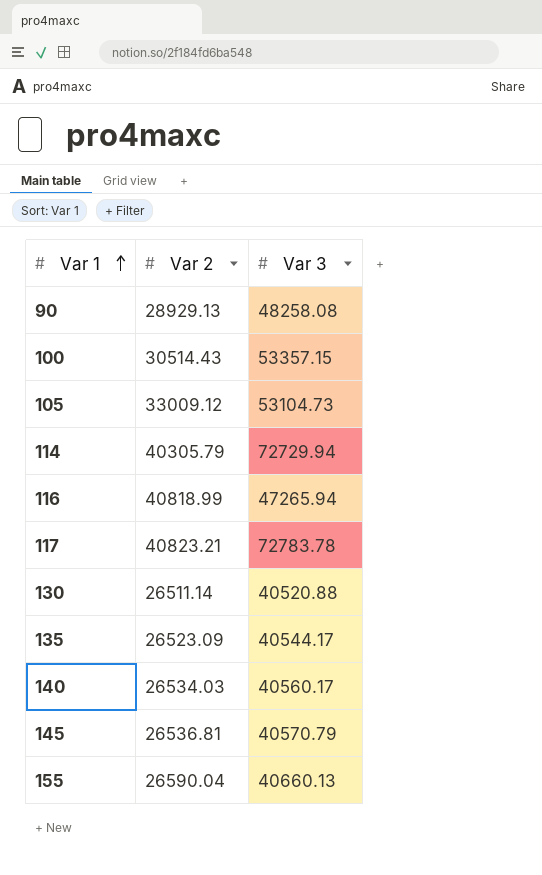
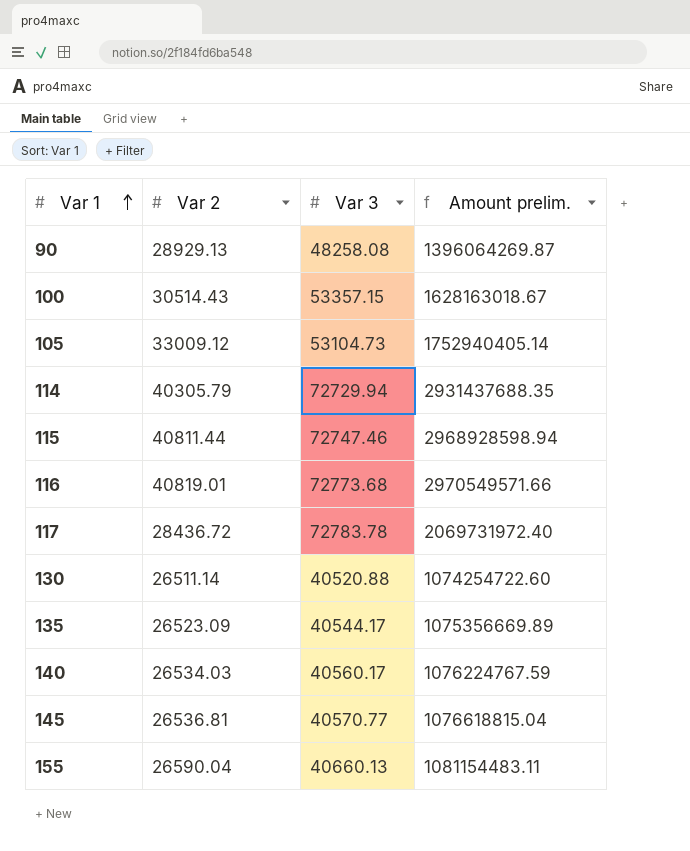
column Amount prelim. | formula: none -> [Var 2] * [Var 3]
row 115: none -> 40811.44 | 72747.46 | 2968928598.94
116 | Var 2: 40818.99 -> 40819.01
116 | Var 3: 47265.94 -> 72773.68
117 | Var 2: 40823.21 -> 28436.72
145 | Var 3: 40570.79 -> 40570.77

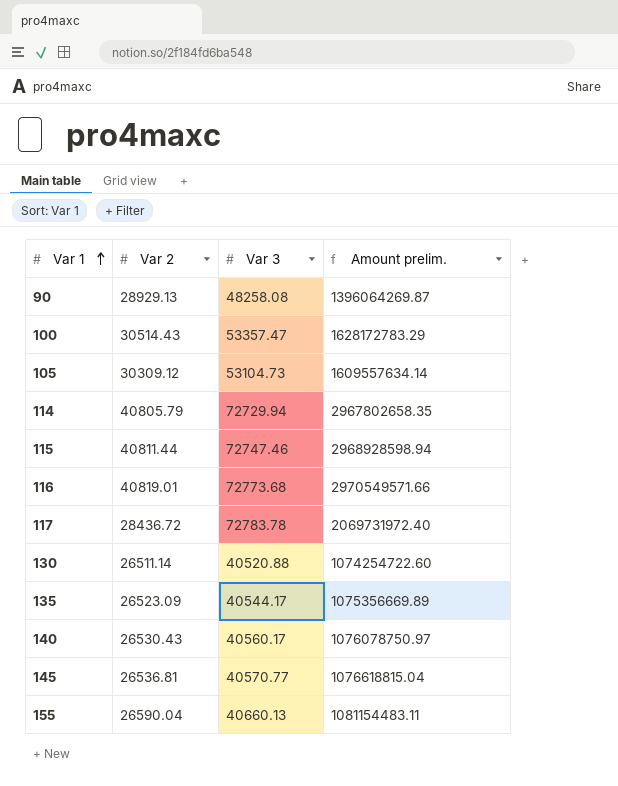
100 | Var 3: 53357.15 -> 53357.47
100 | Amount prelim.: 1628163018.67 -> 1628172783.29
105 | Var 2: 33009.12 -> 30309.12
105 | Amount prelim.: 1752940405.14 -> 1609557634.14
114 | Var 2: 40305.79 -> 40805.79
114 | Amount prelim.: 2931437688.35 -> 2967802658.35
140 | Var 2: 26534.03 -> 26530.43
140 | Amount prelim.: 1076224767.59 -> 1076078750.97

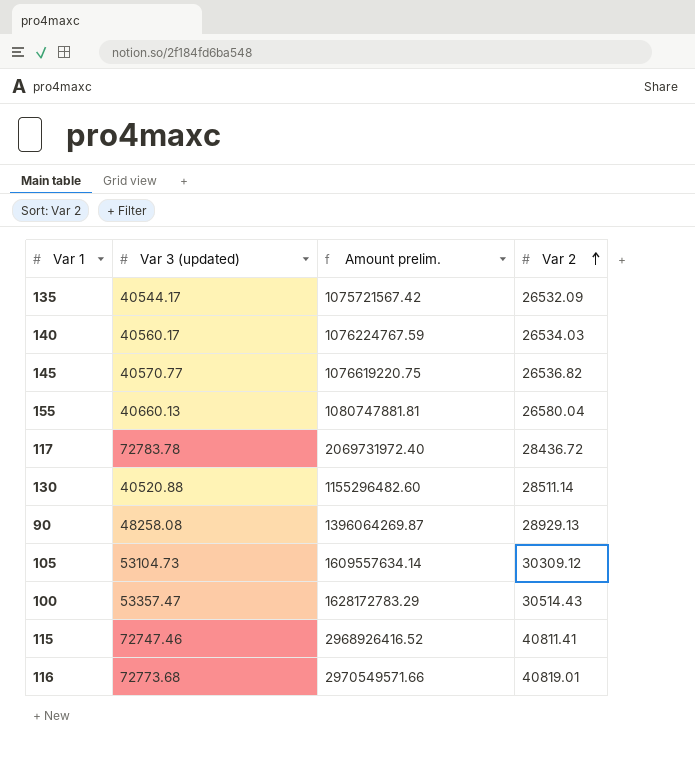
row order: Var 1 ascending -> Var 2 ascending
column name: Var 3 -> Var 3 (updated)
column Var 2 | position: 2 -> 4
row 114: 40805.79 | 72729.94 | 2967802658.35 -> none
135 | Amount prelim.: 1075356669.89 -> 1075721567.42
135 | Var 2: 26523.09 -> 26532.09
140 | Amount prelim.: 1076078750.97 -> 1076224767.59
140 | Var 2: 26530.43 -> 26534.03
145 | Amount prelim.: 1076618815.04 -> 1076619220.75
145 | Var 2: 26536.81 -> 26536.82
155 | Amount prelim.: 1081154483.11 -> 1080747881.81
155 | Var 2: 26590.04 -> 26580.04
130 | Amount prelim.: 1074254722.60 -> 1155296482.60
130 | Var 2: 26511.14 -> 28511.14
115 | Amount prelim.: 2968928598.94 -> 2968926416.52
115 | Var 2: 40811.44 -> 40811.41

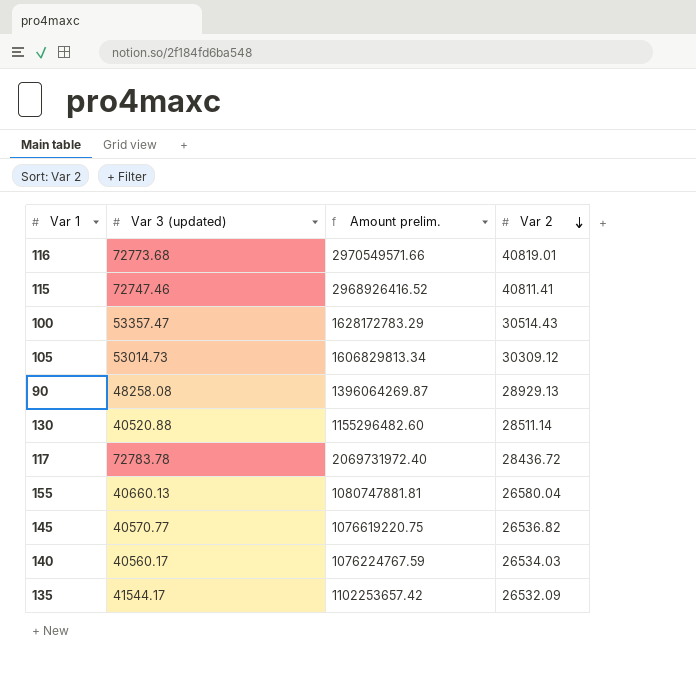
row order: Var 2 ascending -> Var 2 descending
105 | Var 3 (updated): 53104.73 -> 53014.73
105 | Amount prelim.: 1609557634.14 -> 1606829813.34
135 | Var 3 (updated): 40544.17 -> 41544.17
135 | Amount prelim.: 1075721567.42 -> 1102253657.42

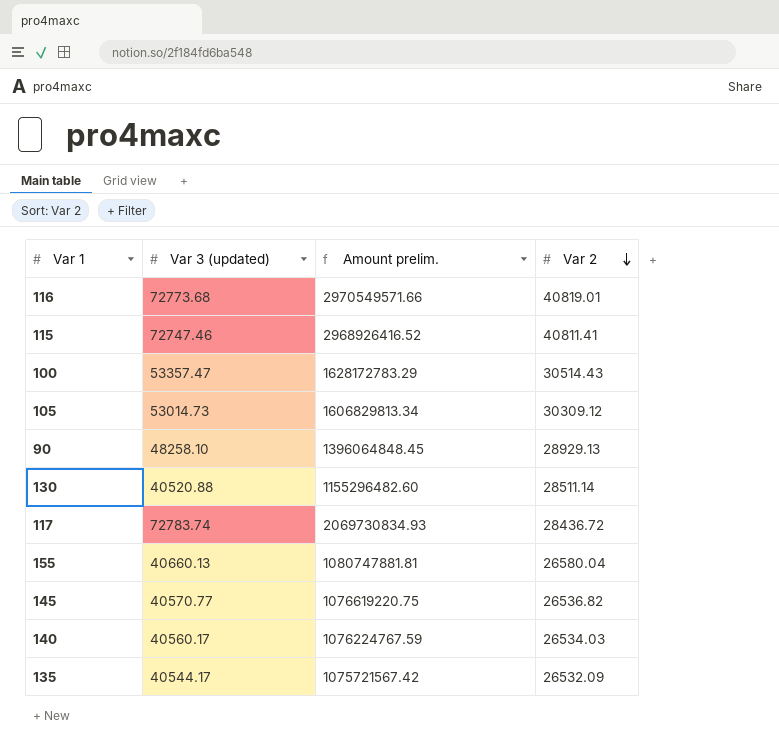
90 | Var 3 (updated): 48258.08 -> 48258.10
90 | Amount prelim.: 1396064269.87 -> 1396064848.45
117 | Var 3 (updated): 72783.78 -> 72783.74
117 | Amount prelim.: 2069731972.40 -> 2069730834.93
135 | Var 3 (updated): 41544.17 -> 40544.17
135 | Amount prelim.: 1102253657.42 -> 1075721567.42

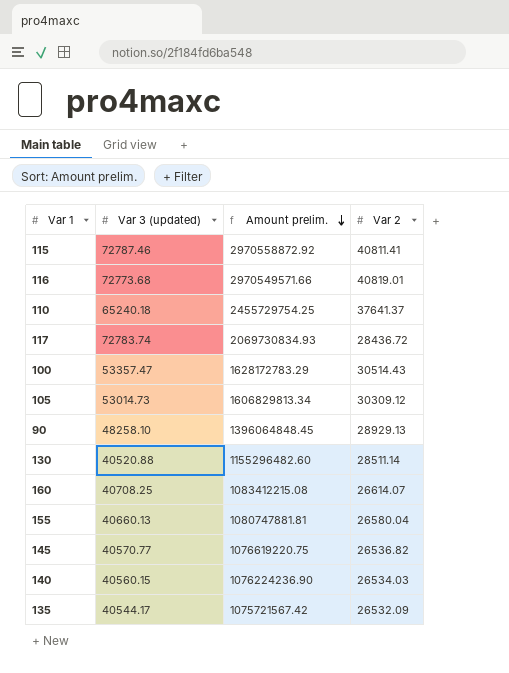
row order: Var 2 descending -> Amount prelim. descending
115 | Var 3 (updated): 72747.46 -> 72787.46
115 | Amount prelim.: 2968926416.52 -> 2970558872.92
row 110: none -> 65240.18 | 2455729754.25 | 37641.37
row 160: none -> 40708.25 | 1083412215.08 | 26614.07
140 | Var 3 (updated): 40560.17 -> 40560.15
140 | Amount prelim.: 1076224767.59 -> 1076224236.90

